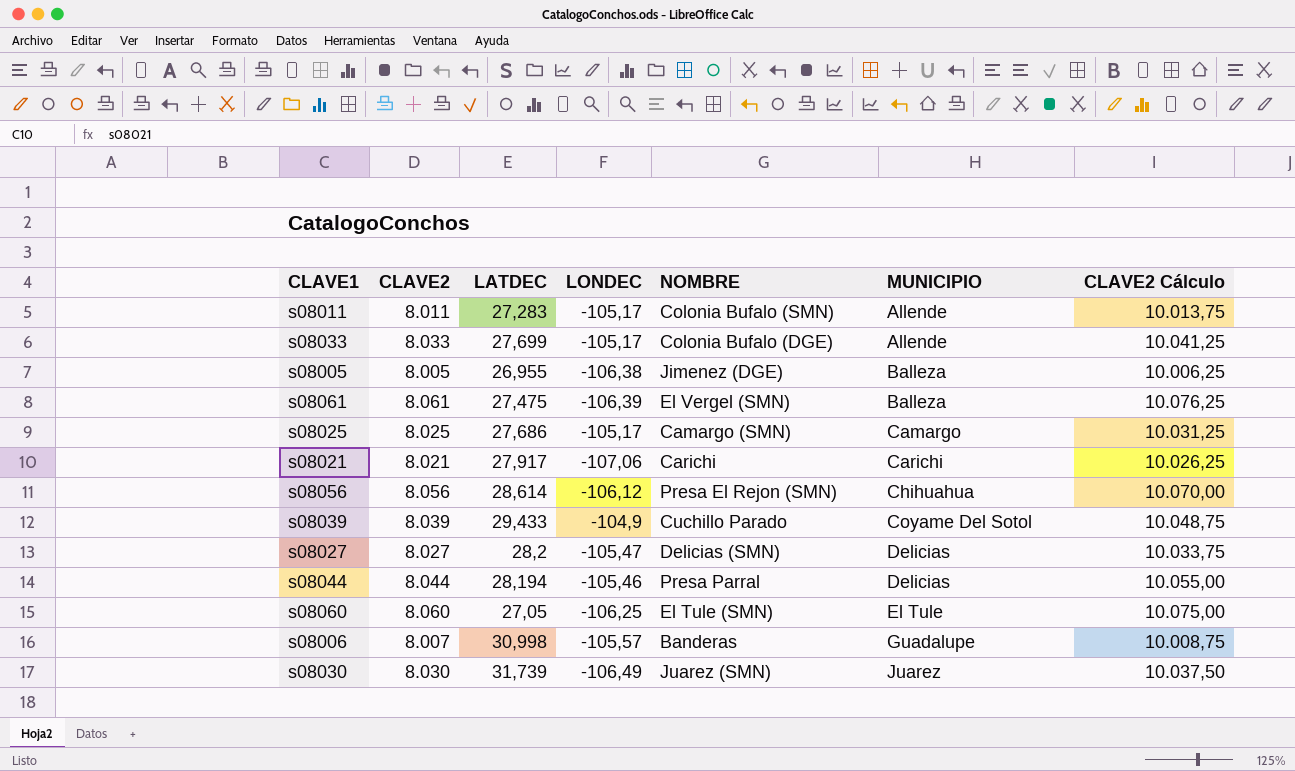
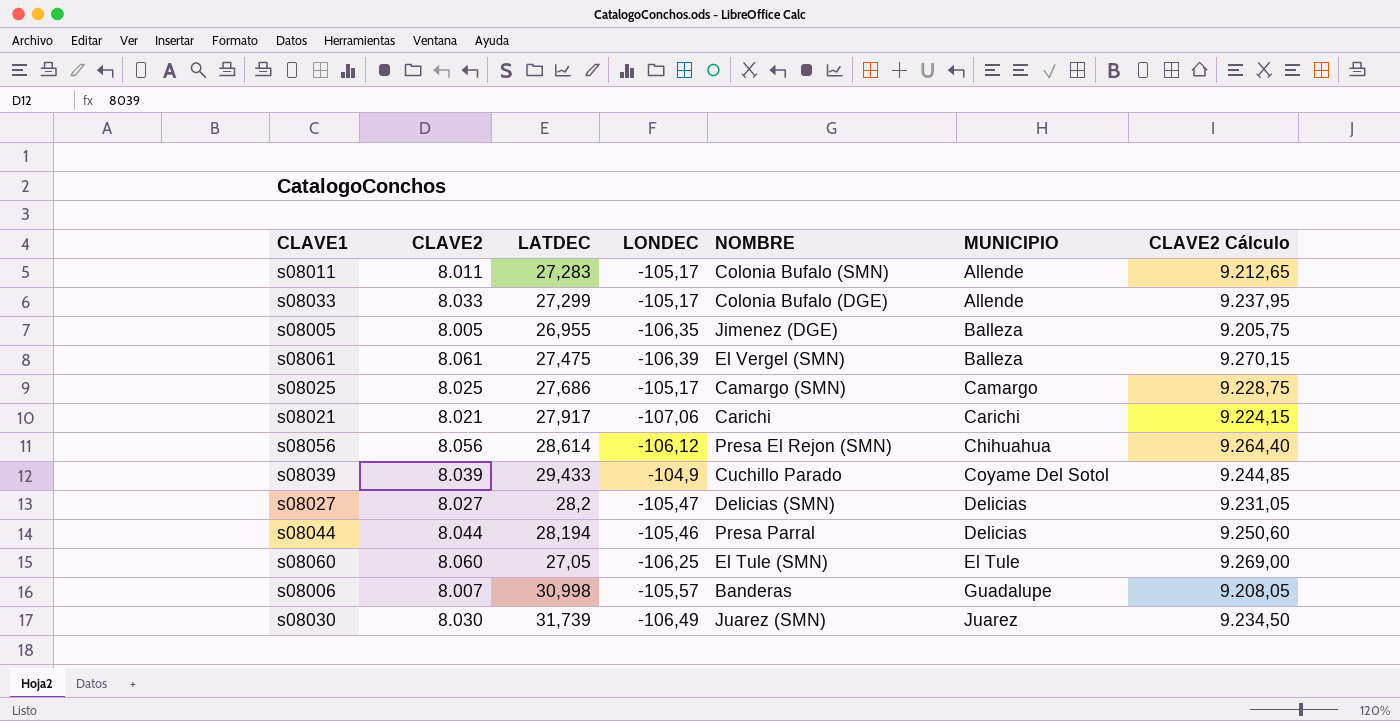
column CLAVE2 Cálculo | formula: [CLAVE2] * 1,25 -> [CLAVE2] * 1,15
s08033 | LATDEC: 27,699 -> 27,299
s08005 | LONDEC: -106,38 -> -106,35

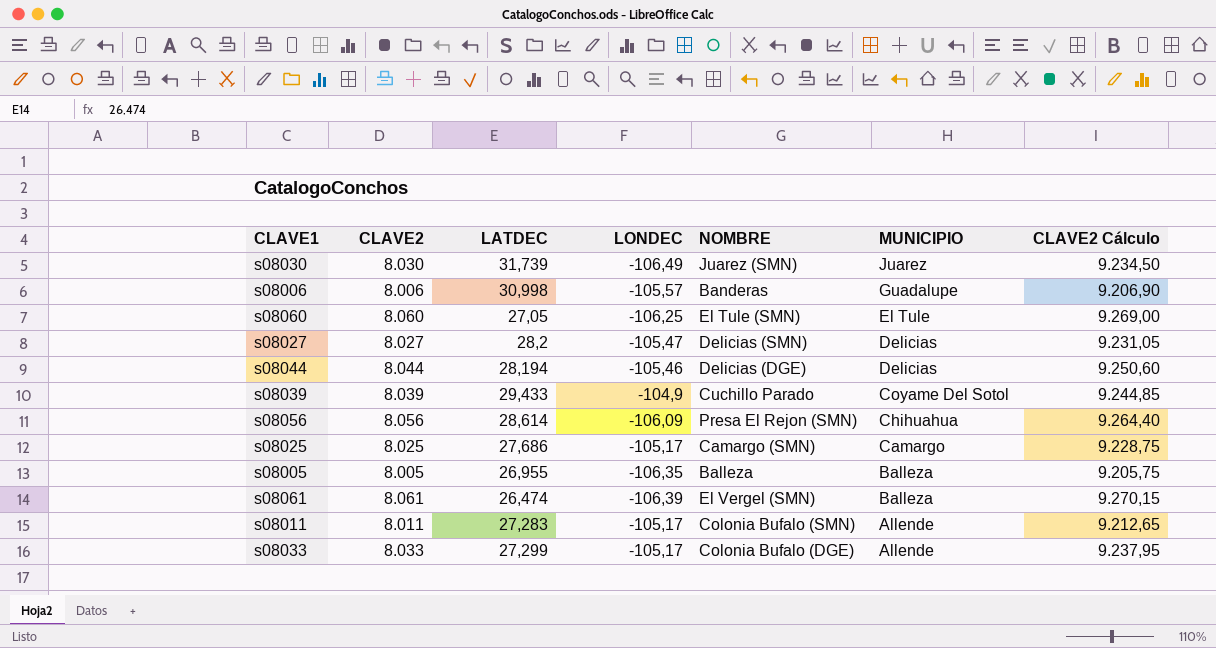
row order: MUNICIPIO ascending -> MUNICIPIO descending
row s08021: 8.021 | 27,917 | -107,06 | Carichi | Carichi | 9.224,15 -> none
s08006 | CLAVE2: 8.007 -> 8.006
s08006 | CLAVE2 Cálculo: 9.208,05 -> 9.206,90
s08044 | NOMBRE: Presa Parral -> Delicias (DGE)
s08056 | LONDEC: -106,12 -> -106,09
s08005 | NOMBRE: Jimenez (DGE) -> Balleza
s08061 | LATDEC: 27,475 -> 26,474

